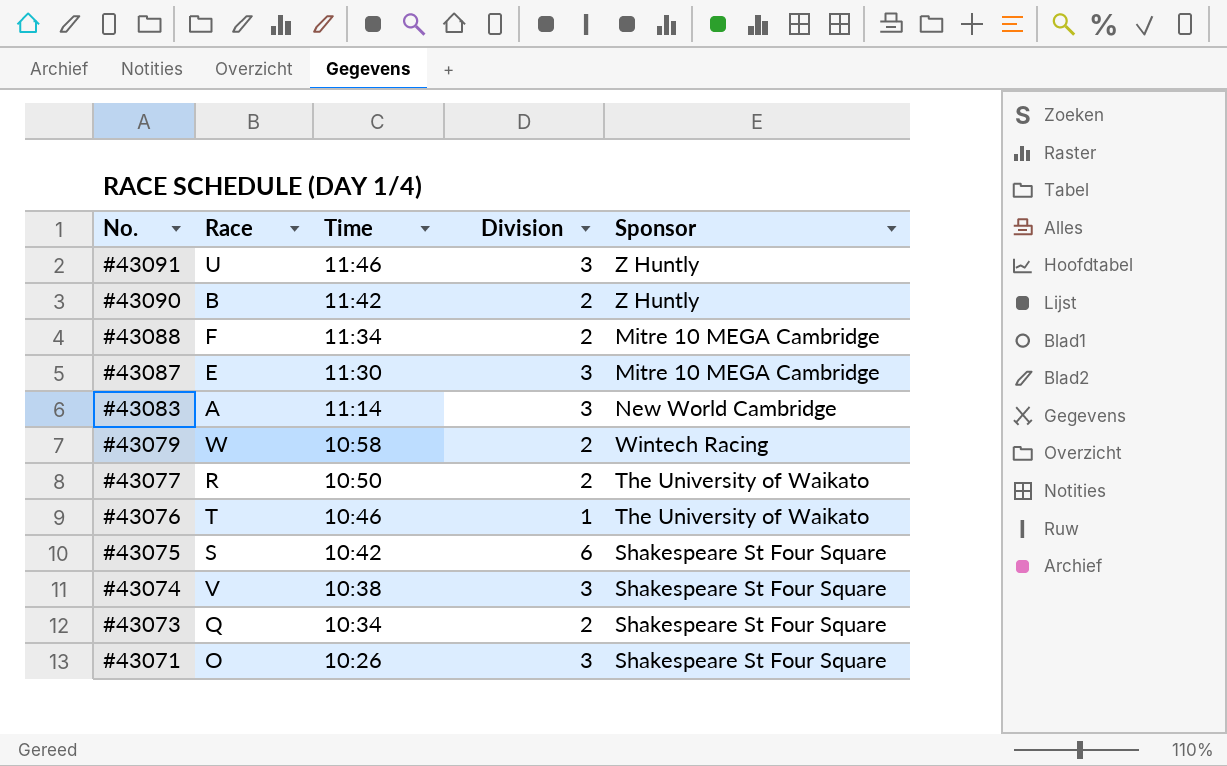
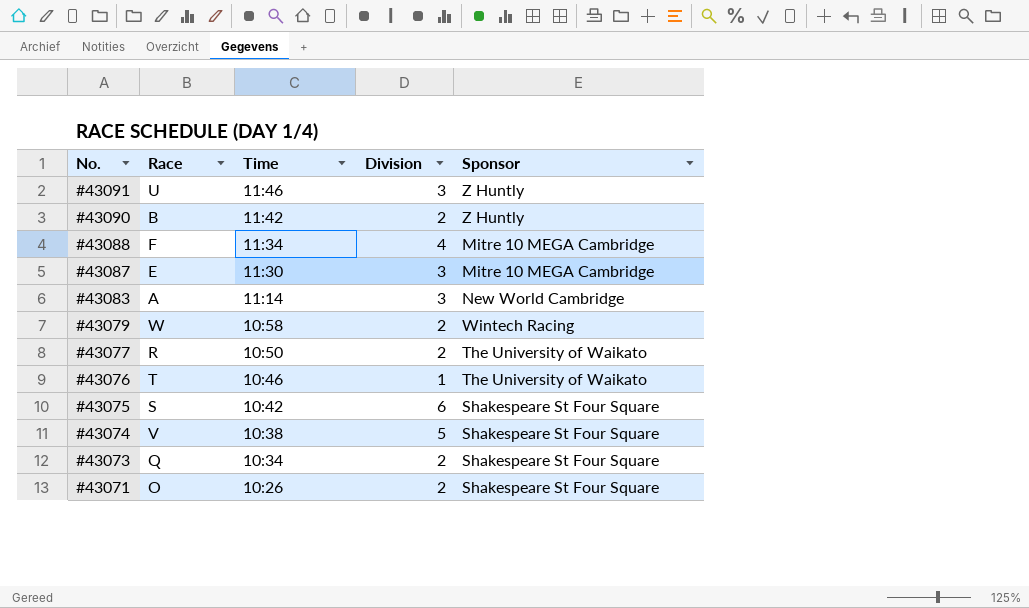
#43088 | Division: 2 -> 4
#43074 | Division: 3 -> 5
#43071 | Division: 3 -> 2

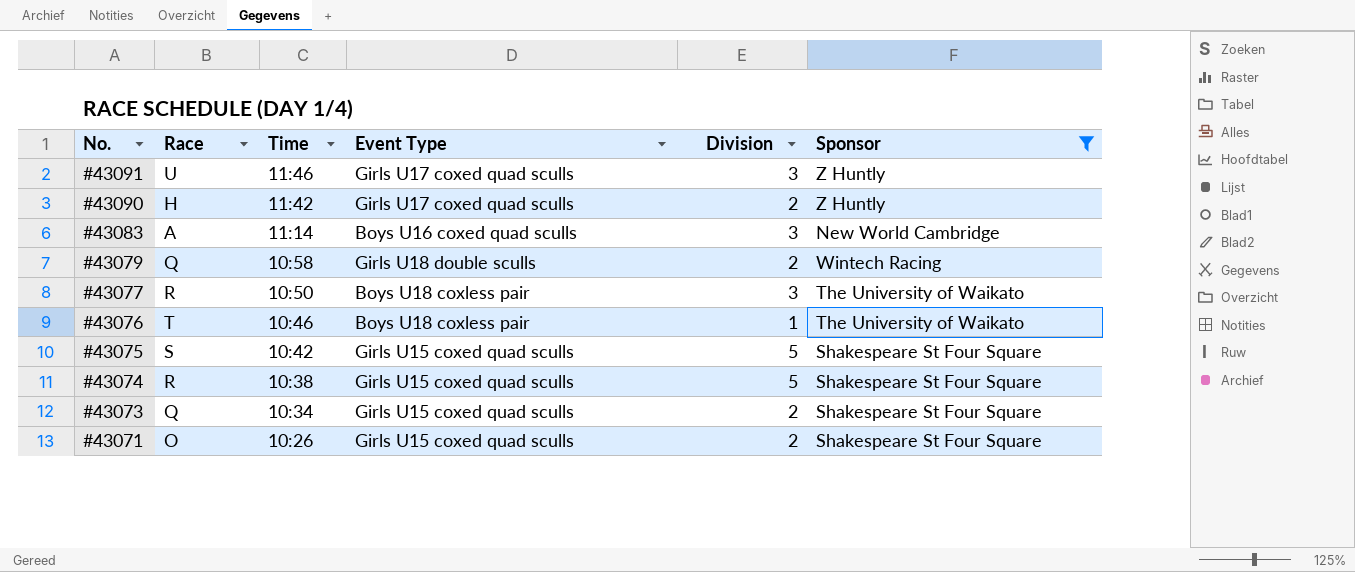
filter: none -> Sponsor != Mitre 10 MEGA Cambridge
column Event Type | position: none -> 4
#43090 | Race: B -> H
#43079 | Race: W -> Q
#43077 | Division: 2 -> 3
#43075 | Division: 6 -> 5
#43074 | Race: V -> R

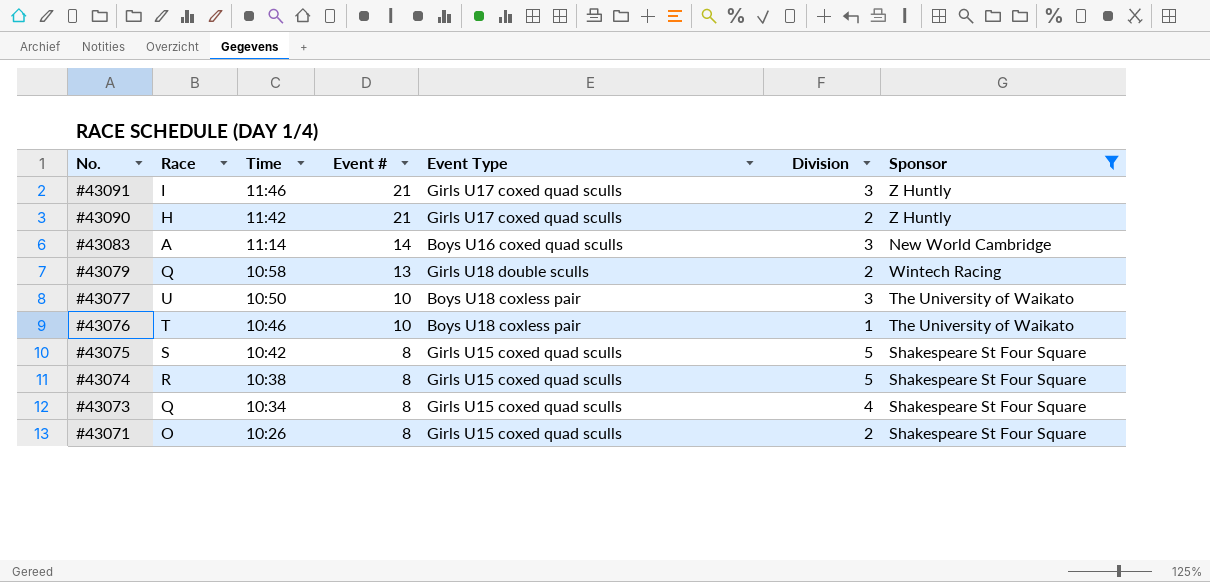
column Event # | position: none -> 4
#43091 | Race: U -> I
#43077 | Race: R -> U
#43073 | Division: 2 -> 4

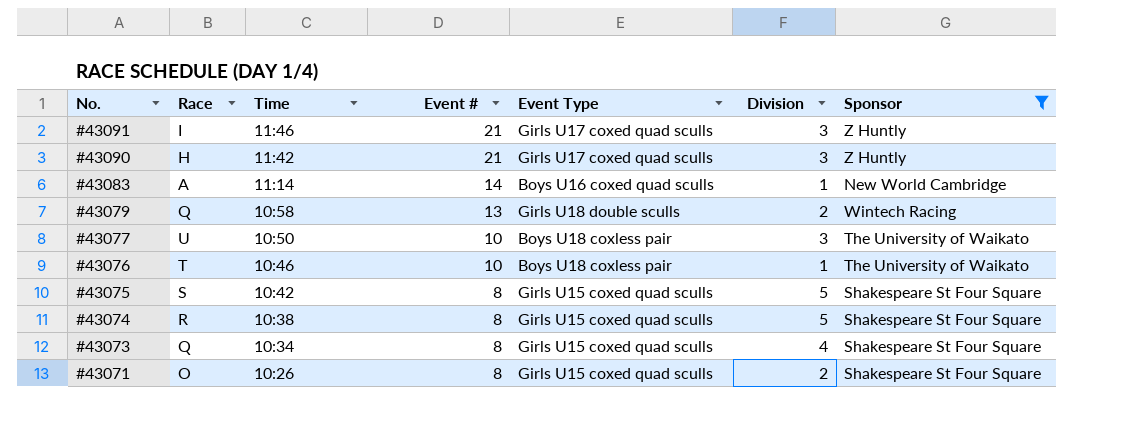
#43090 | Division: 2 -> 3
#43083 | Division: 3 -> 1

